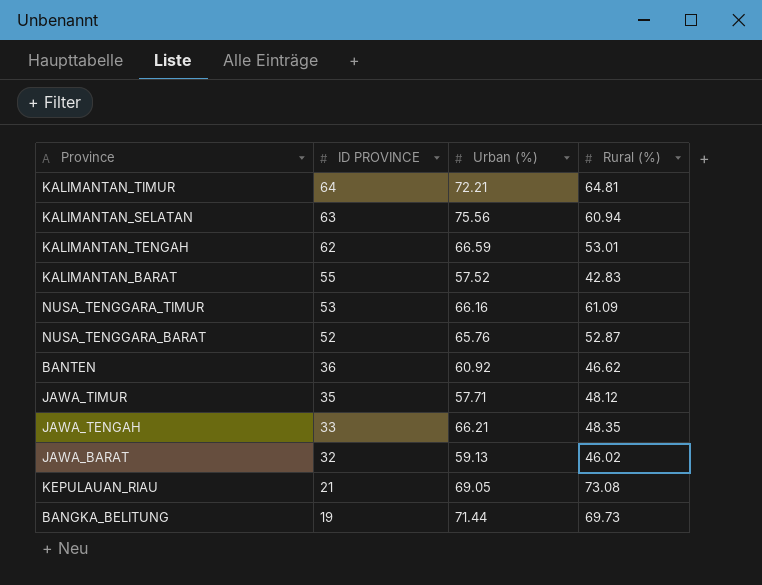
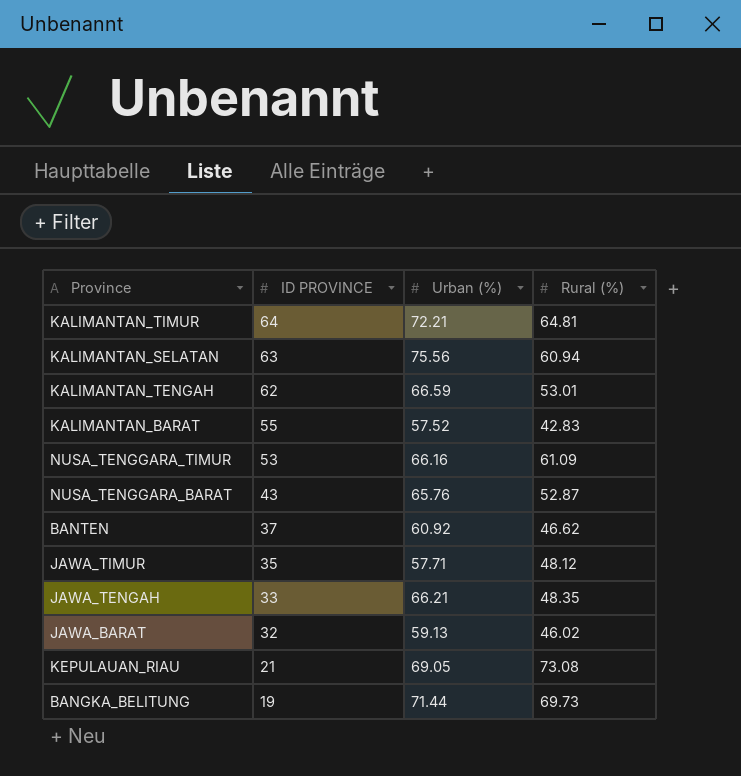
NUSA_TENGGARA_BARAT | ID PROVINCE: 52 -> 43
BANTEN | ID PROVINCE: 36 -> 37

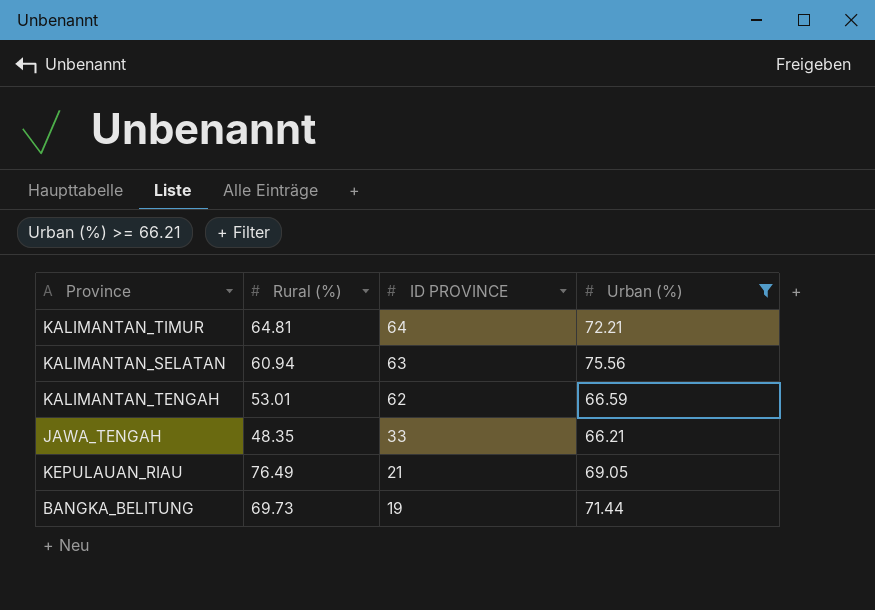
filter: none -> Urban (%) >= 66.21
column Rural (%) | position: 4 -> 2
KEPULAUAN_RIAU | Rural (%): 73.08 -> 76.49

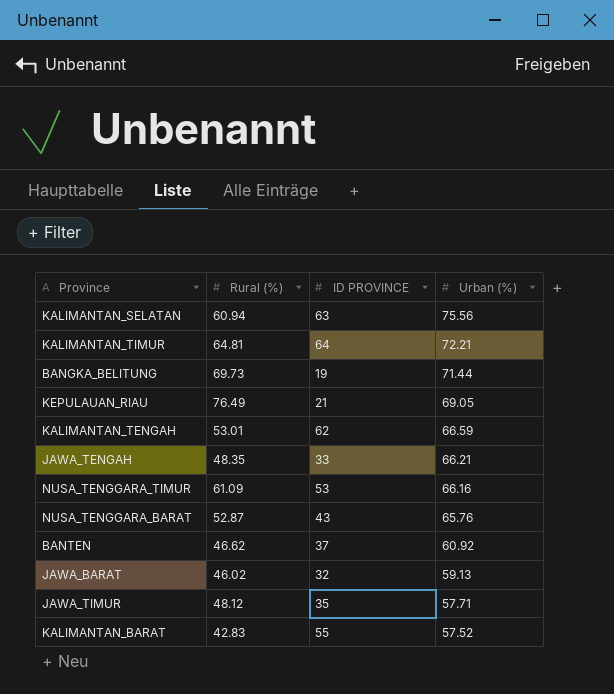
filter: Urban (%) >= 66.21 -> none
row order: ID PROVINCE descending -> Urban (%) descending

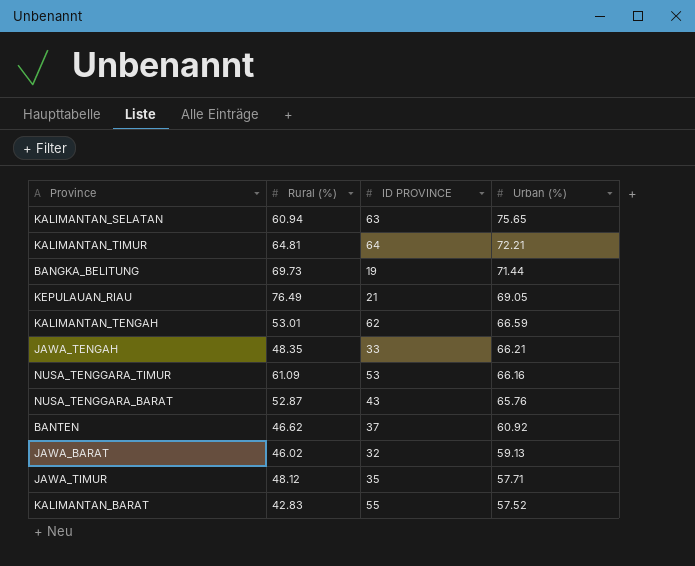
KALIMANTAN_SELATAN | Urban (%): 75.56 -> 75.65

